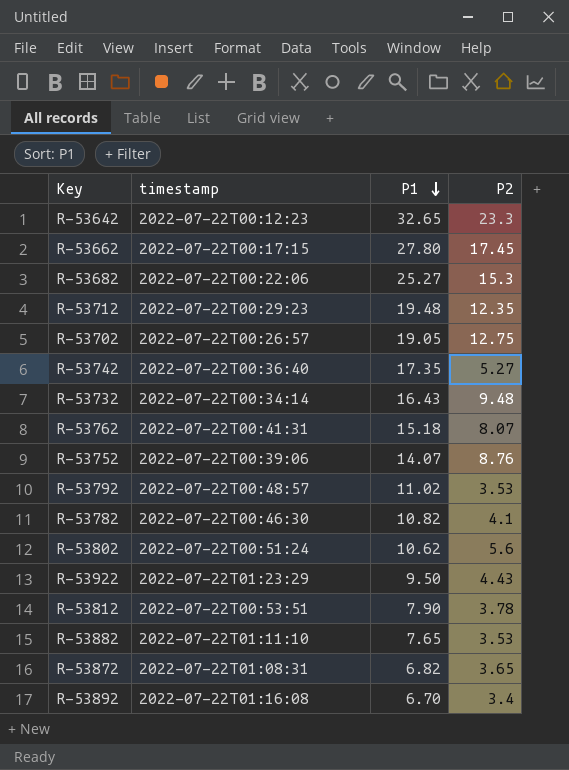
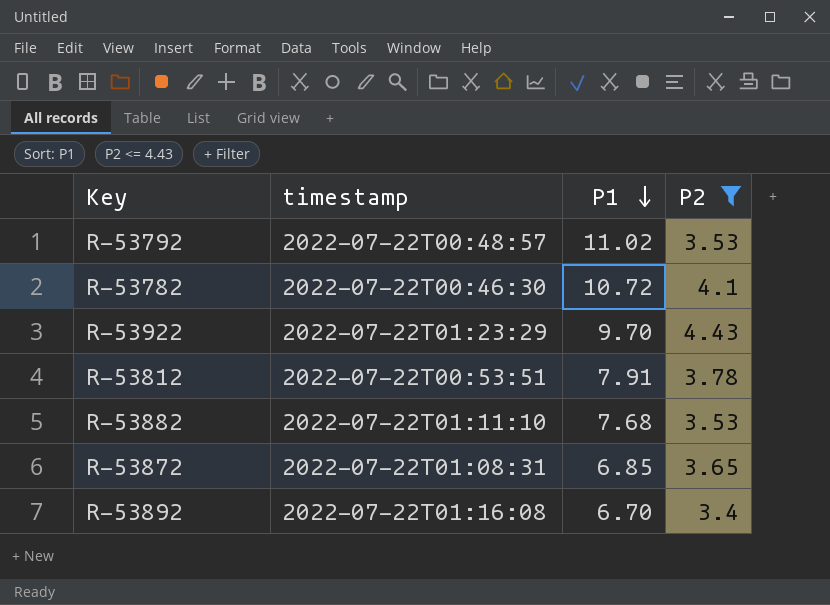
filter: none -> P2 <= 4.43
R-53782 | P1: 10.82 -> 10.72
R-53922 | P1: 9.50 -> 9.70
R-53812 | P1: 7.90 -> 7.91
R-53882 | P1: 7.65 -> 7.68
R-53872 | P1: 6.82 -> 6.85

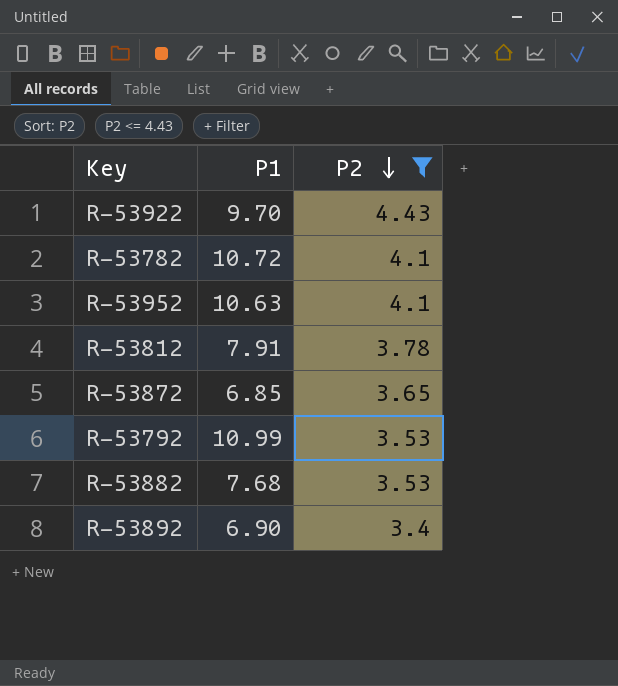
row order: P1 descending -> P2 descending
column timestamp | position: 2 -> none
row R-53952: none -> 10.63 | 4.1
R-53792 | P1: 11.02 -> 10.99
R-53892 | P1: 6.70 -> 6.90

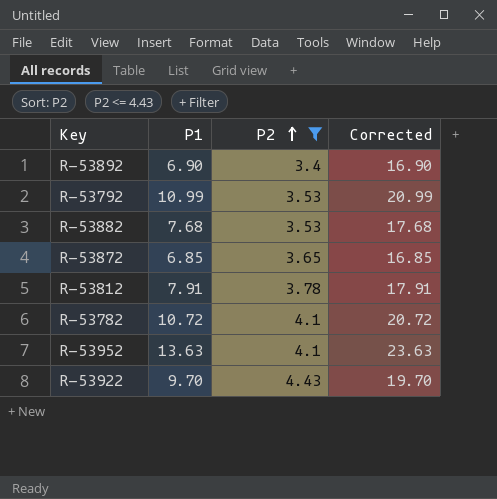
row order: P2 descending -> P2 ascending
column Corrected | formula: none -> [P1] + 10
R-53952 | P1: 10.63 -> 13.63

